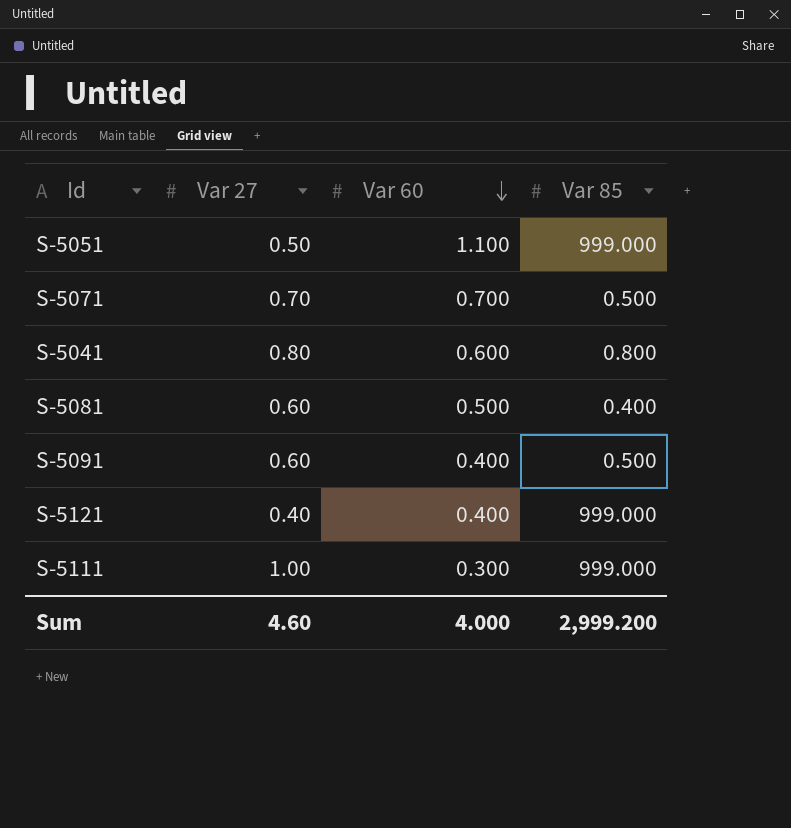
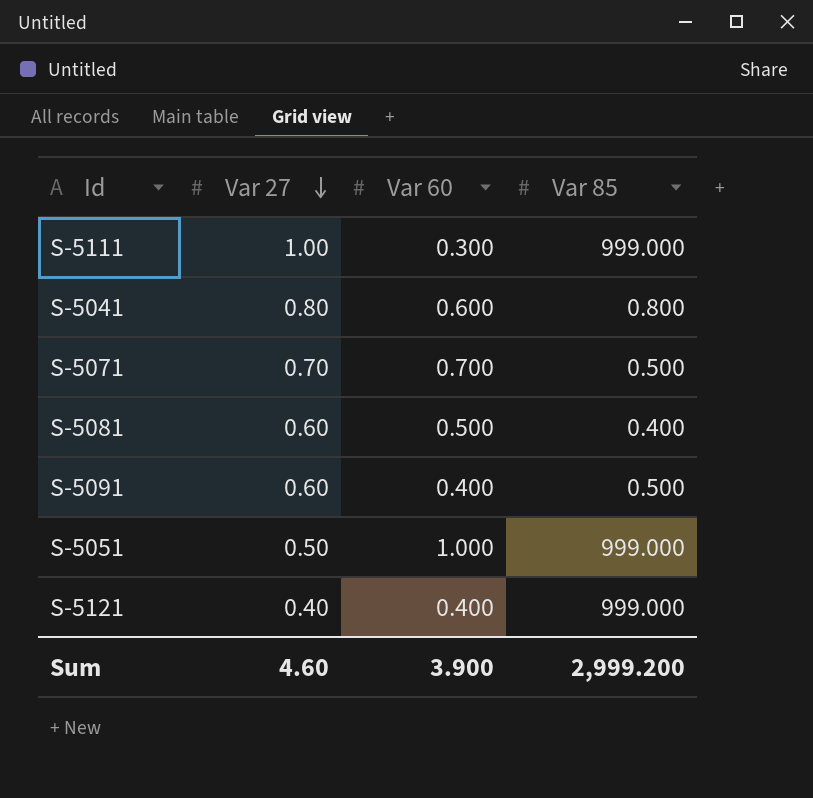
row order: Var 60 descending -> Var 27 descending
S-5051 | Var 60: 1.100 -> 1.000
Sum | Var 60: 4.000 -> 3.900

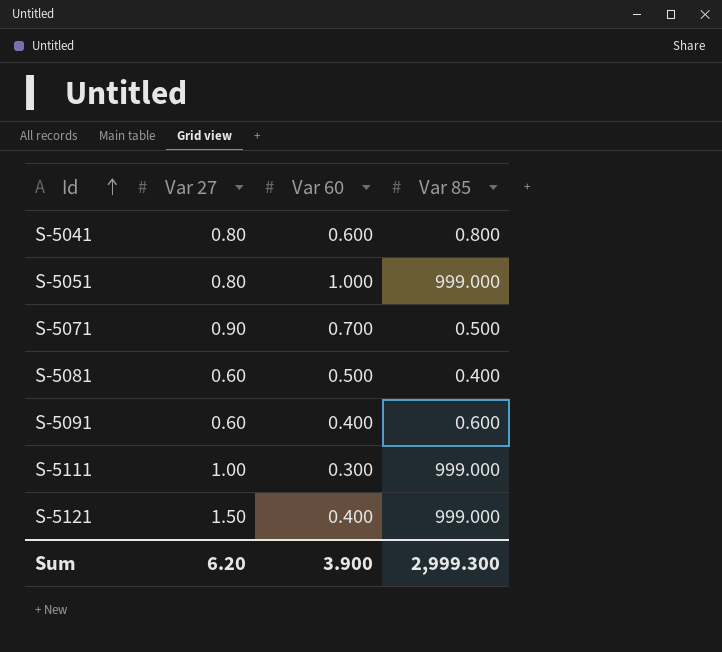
row order: Var 27 descending -> Id ascending
S-5051 | Var 27: 0.50 -> 0.80
S-5071 | Var 27: 0.70 -> 0.90
S-5091 | Var 85: 0.500 -> 0.600
S-5121 | Var 27: 0.40 -> 1.50
Sum | Var 27: 4.60 -> 6.20
Sum | Var 85: 2,999.200 -> 2,999.300

